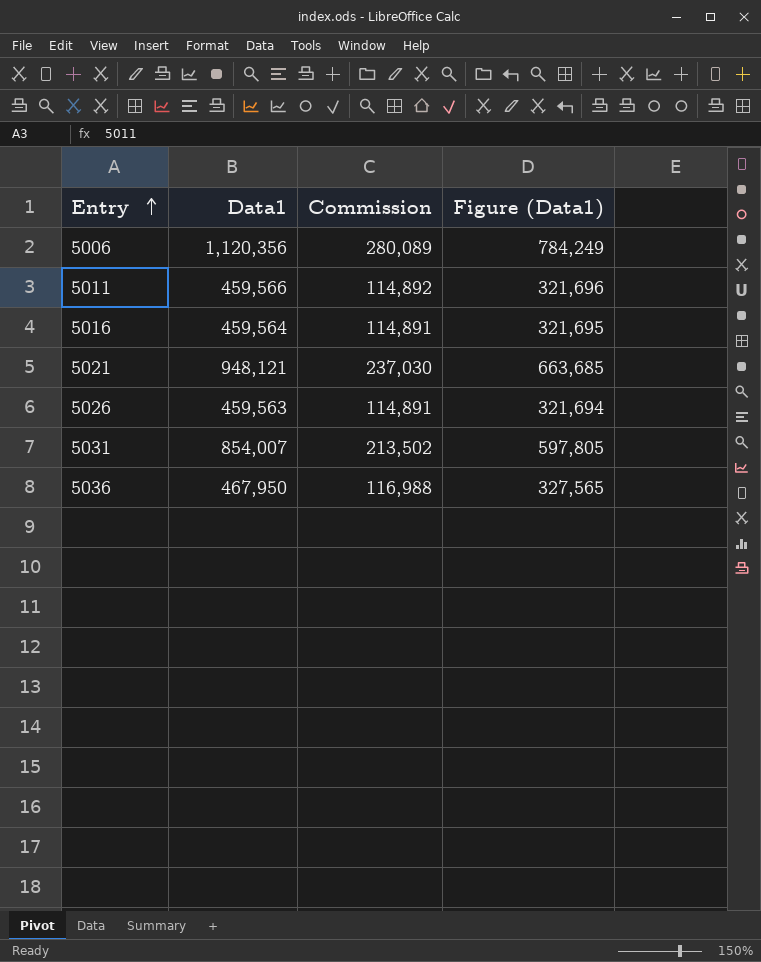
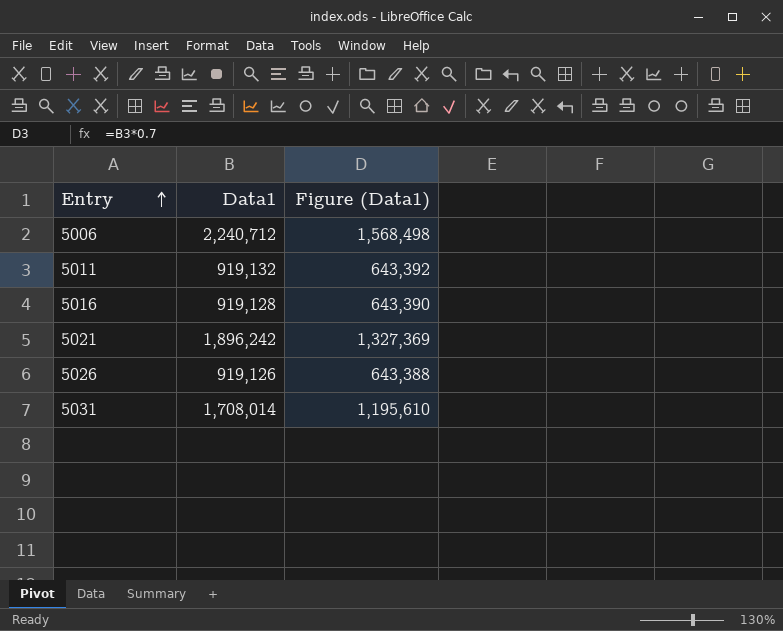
column Commission | formula: [Data1] * 0.25 -> none
row 5036: 467,950 | 116,988 | 327,565 -> none
5006 | Data1: 1,120,356 -> 2,240,712
5006 | Figure (Data1): 784,249 -> 1,568,498
5011 | Data1: 459,566 -> 919,132
5011 | Figure (Data1): 321,696 -> 643,392
5016 | Data1: 459,564 -> 919,128
5016 | Figure (Data1): 321,695 -> 643,390
5021 | Data1: 948,121 -> 1,896,242
5021 | Figure (Data1): 663,685 -> 1,327,369
5026 | Data1: 459,563 -> 919,126
5026 | Figure (Data1): 321,694 -> 643,388
5031 | Data1: 854,007 -> 1,708,014
5031 | Figure (Data1): 597,805 -> 1,195,610

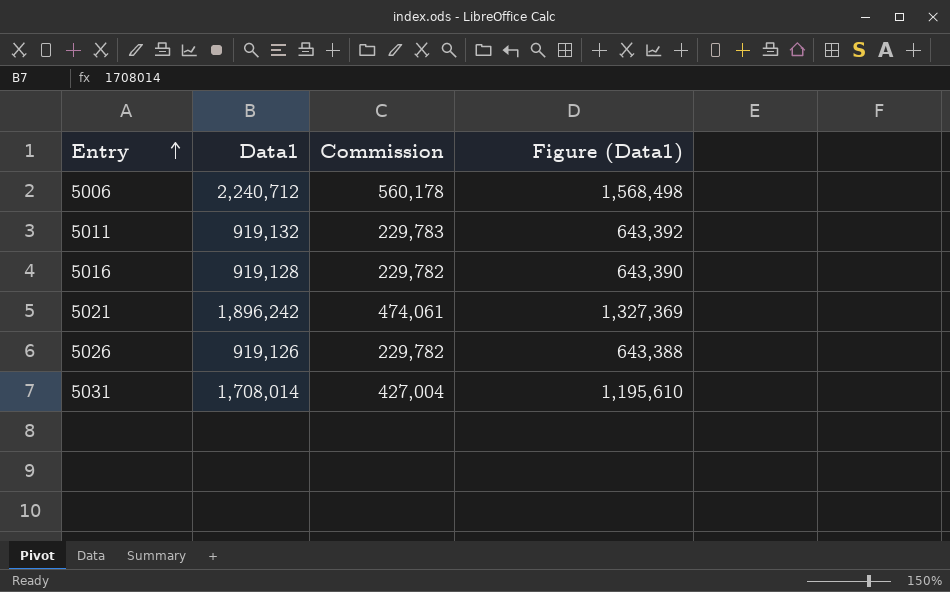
column Commission | formula: none -> [Data1] * 0.25

